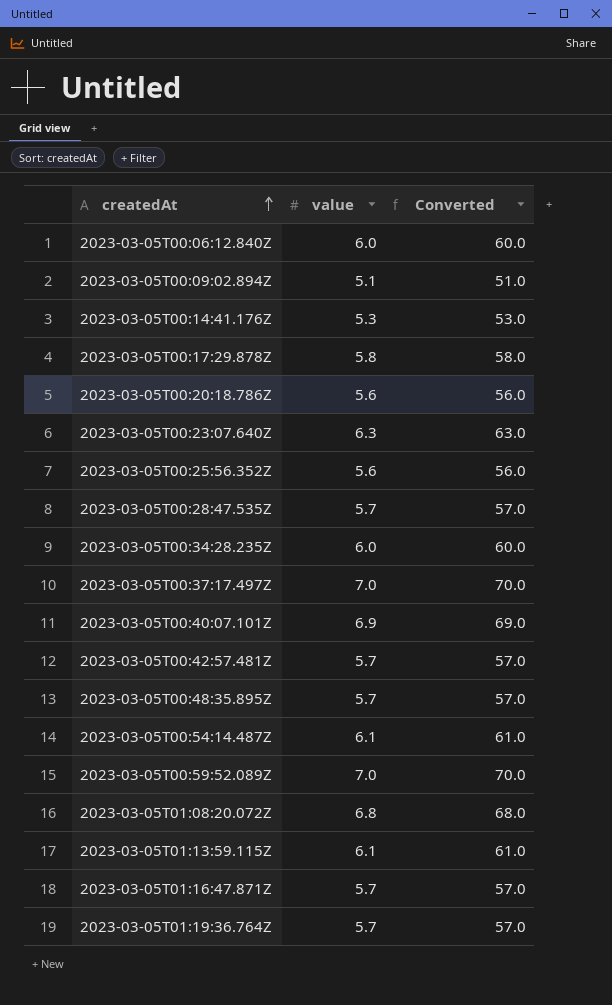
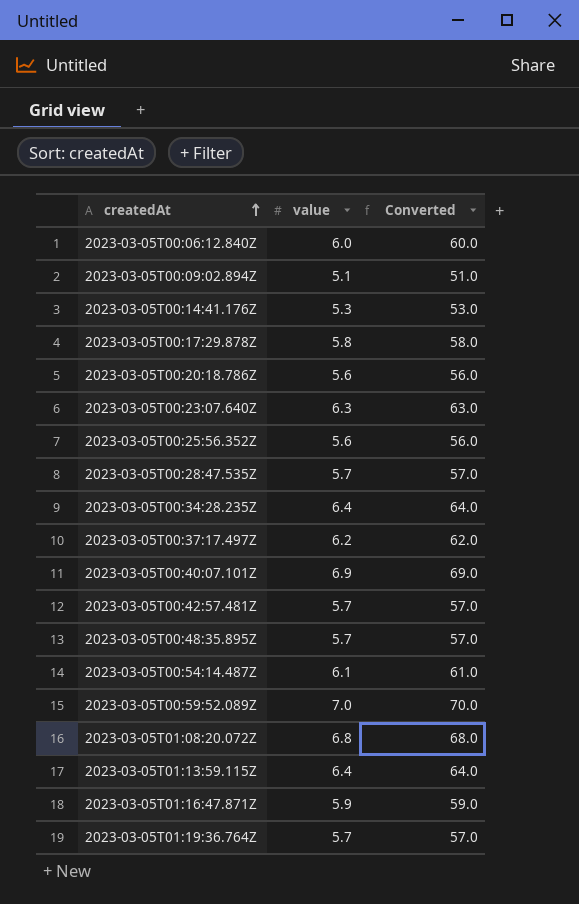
2023-03-05T00:34:28.235Z | value: 6.0 -> 6.4
2023-03-05T00:34:28.235Z | Converted: 60.0 -> 64.0
2023-03-05T00:37:17.497Z | value: 7.0 -> 6.2
2023-03-05T00:37:17.497Z | Converted: 70.0 -> 62.0
2023-03-05T01:13:59.115Z | value: 6.1 -> 6.4
2023-03-05T01:13:59.115Z | Converted: 61.0 -> 64.0
2023-03-05T01:16:47.871Z | value: 5.7 -> 5.9
2023-03-05T01:16:47.871Z | Converted: 57.0 -> 59.0

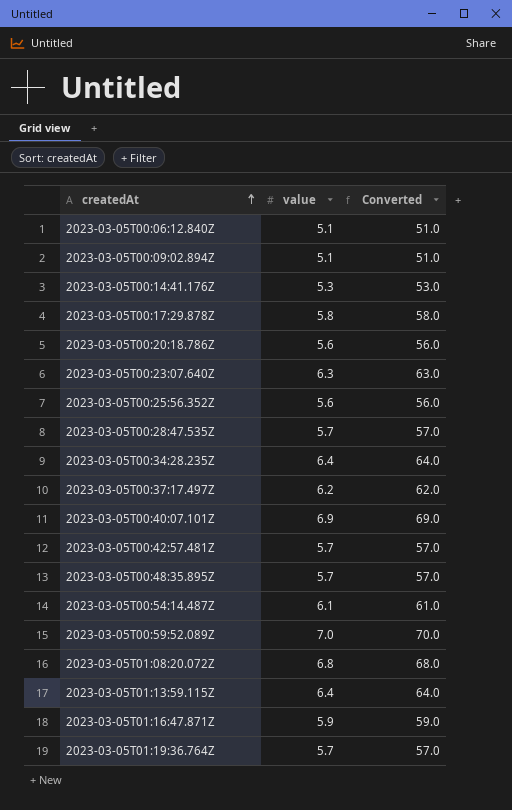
2023-03-05T00:06:12.840Z | value: 6.0 -> 5.1
2023-03-05T00:06:12.840Z | Converted: 60.0 -> 51.0

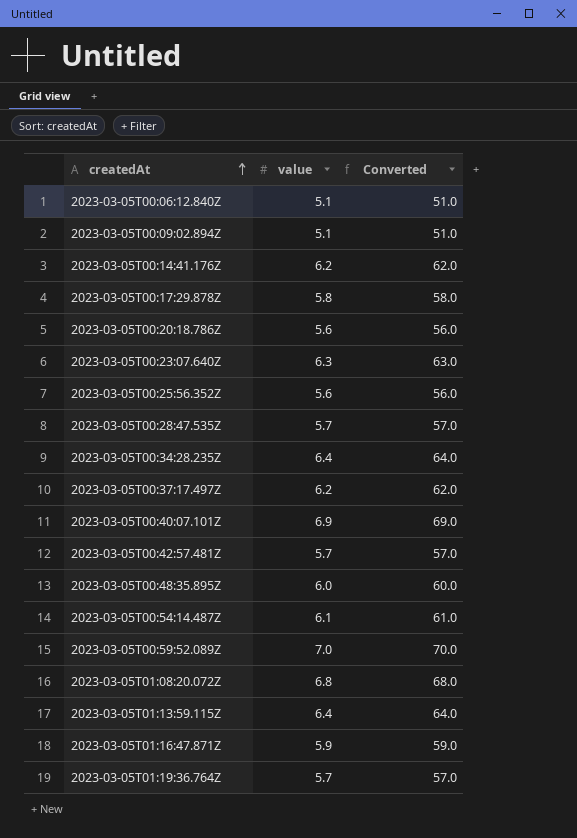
2023-03-05T00:14:41.176Z | value: 5.3 -> 6.2
2023-03-05T00:14:41.176Z | Converted: 53.0 -> 62.0
2023-03-05T00:48:35.895Z | value: 5.7 -> 6.0
2023-03-05T00:48:35.895Z | Converted: 57.0 -> 60.0

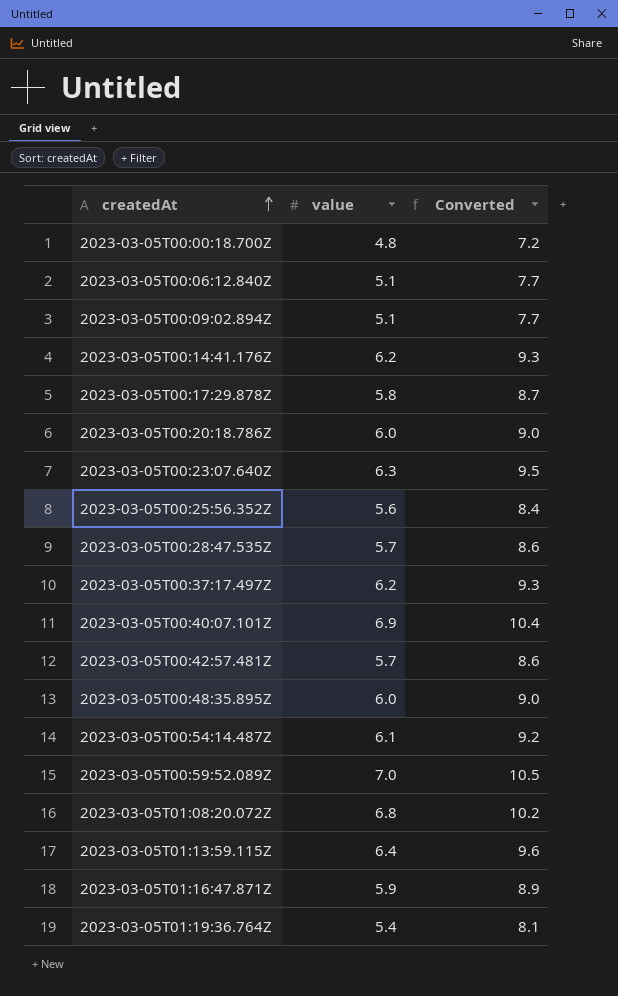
column Converted | formula: [value] * 10 -> [value] * 1.5
row 2023-03-05T00:34:28.235Z: 6.4 | 64.0 -> none
row 2023-03-05T00:00:18.700Z: none -> 4.8 | 7.2
2023-03-05T00:20:18.786Z | value: 5.6 -> 6.0
2023-03-05T01:19:36.764Z | value: 5.7 -> 5.4

